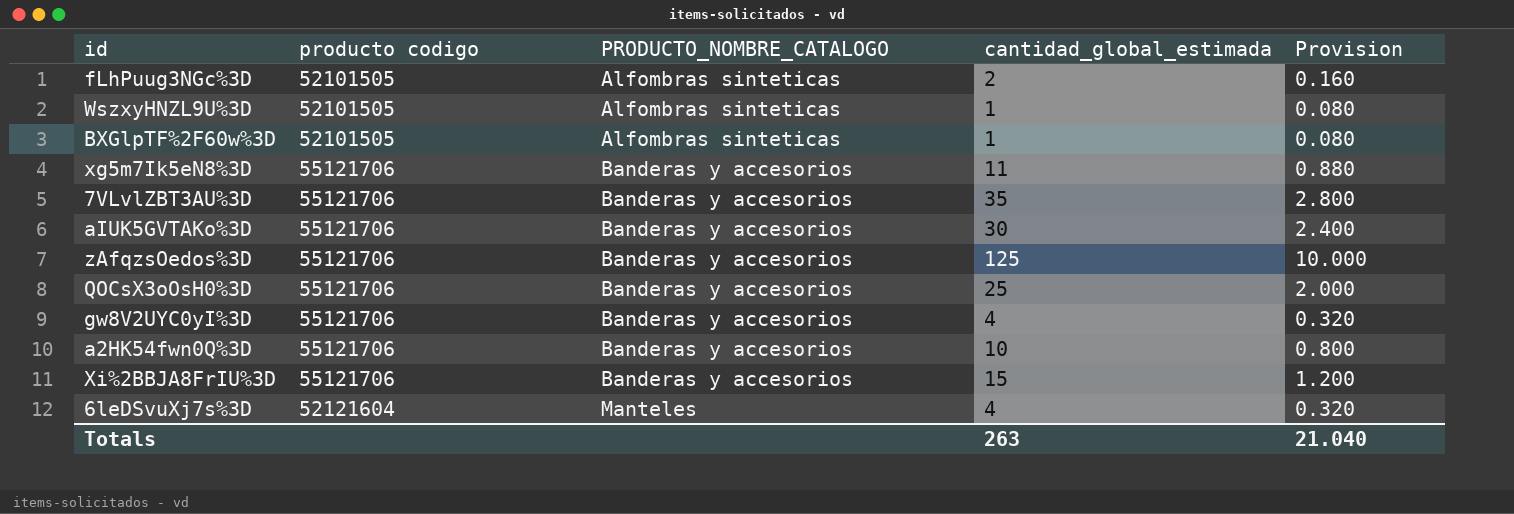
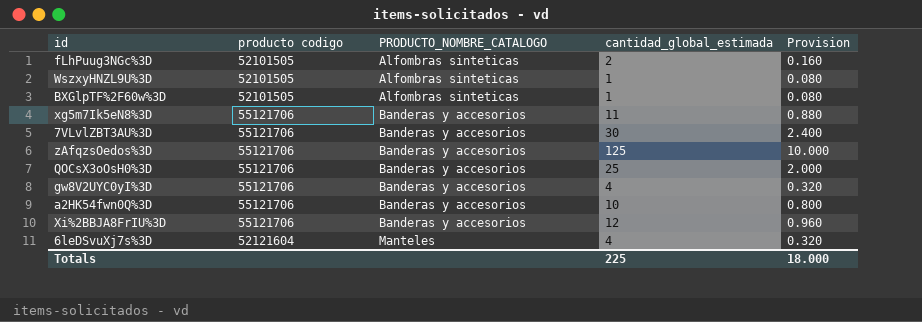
row aIUK5GVTAKo%3D: 55121706 | Banderas y accesorios | 30 | 2.400 -> none
7VLvlZBT3AU%3D | cantidad_global_estimada: 35 -> 30
7VLvlZBT3AU%3D | Provision: 2.800 -> 2.400
Xi%2BBJA8FrIU%3D | cantidad_global_estimada: 15 -> 12
Xi%2BBJA8FrIU%3D | Provision: 1.200 -> 0.960
Totals | cantidad_global_estimada: 263 -> 225
Totals | Provision: 21.040 -> 18.000

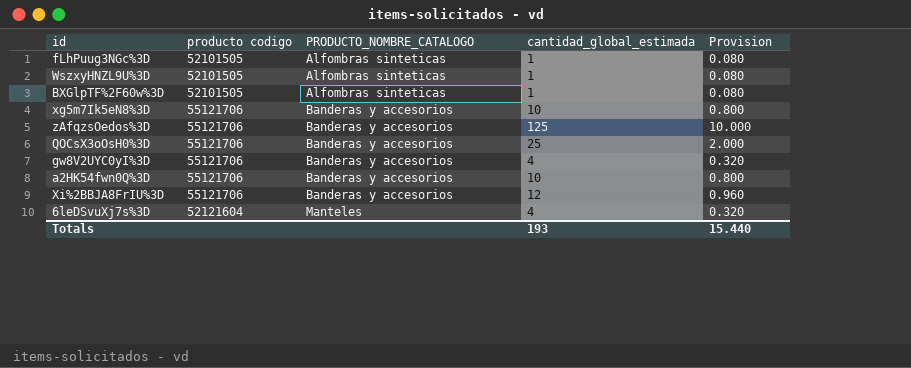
row 7VLvlZBT3AU%3D: 55121706 | Banderas y accesorios | 30 | 2.400 -> none
fLhPuug3NGc%3D | cantidad_global_estimada: 2 -> 1
fLhPuug3NGc%3D | Provision: 0.160 -> 0.080
xg5m7Ik5eN8%3D | cantidad_global_estimada: 11 -> 10
xg5m7Ik5eN8%3D | Provision: 0.880 -> 0.800
Totals | cantidad_global_estimada: 225 -> 193
Totals | Provision: 18.000 -> 15.440

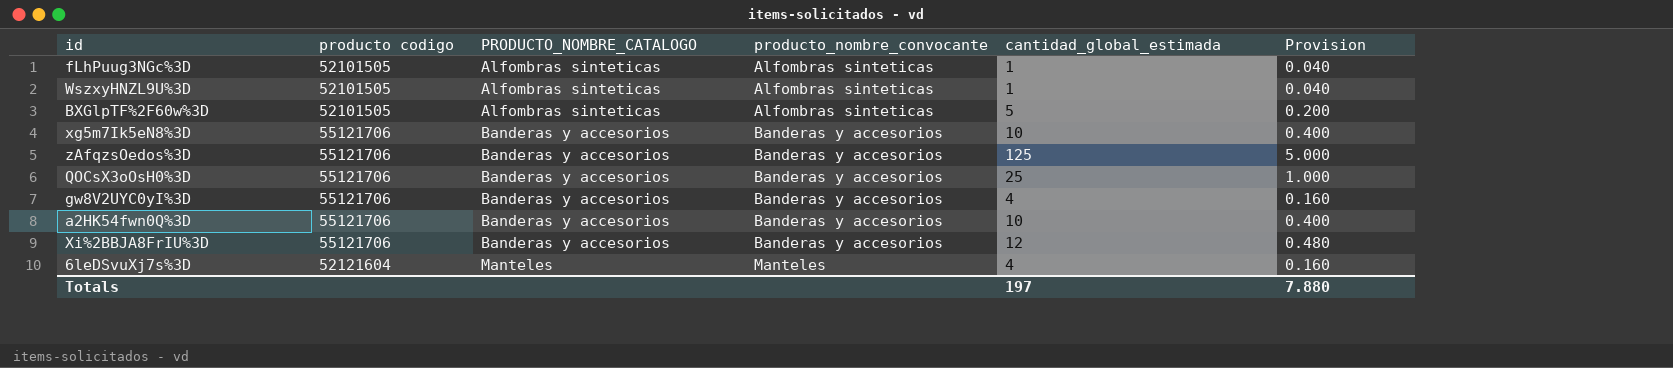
column producto_nombre_convocante | position: none -> 4
column Provision | formula: [cantidad_global_estimada] * 0.08 -> [cantidad_global_estimada] * 0.04
BXGlpTF%2F60w%3D | cantidad_global_estimada: 1 -> 5
Totals | cantidad_global_estimada: 193 -> 197
Totals | Provision: 15.440 -> 7.880

